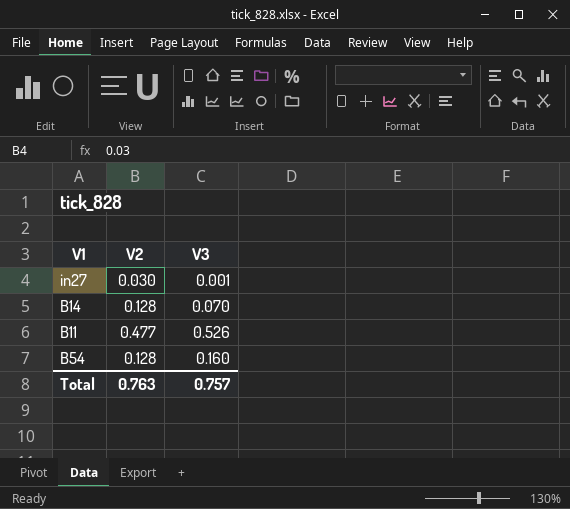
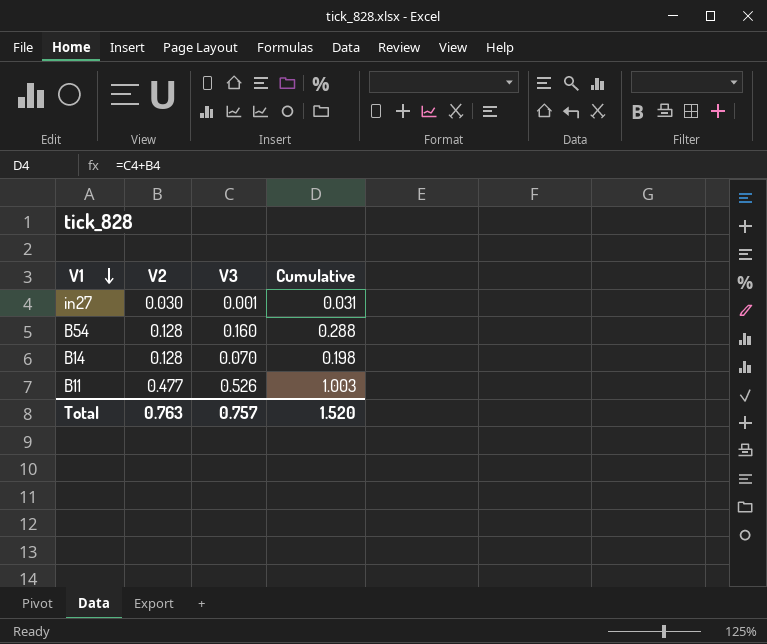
row order: none -> V1 descending
column Cumulative | formula: none -> [V2] + [V3]

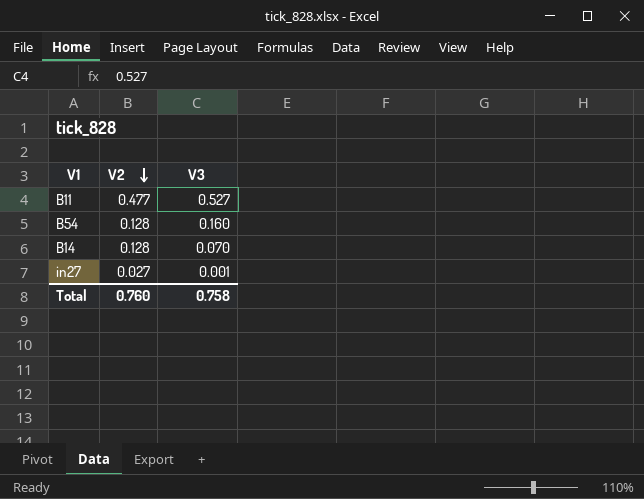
row order: V1 descending -> V2 descending
column Cumulative | formula: [V2] + [V3] -> none
B11 | V3: 0.526 -> 0.527
in27 | V2: 0.030 -> 0.027
Total | V2: 0.763 -> 0.760
Total | V3: 0.757 -> 0.758

